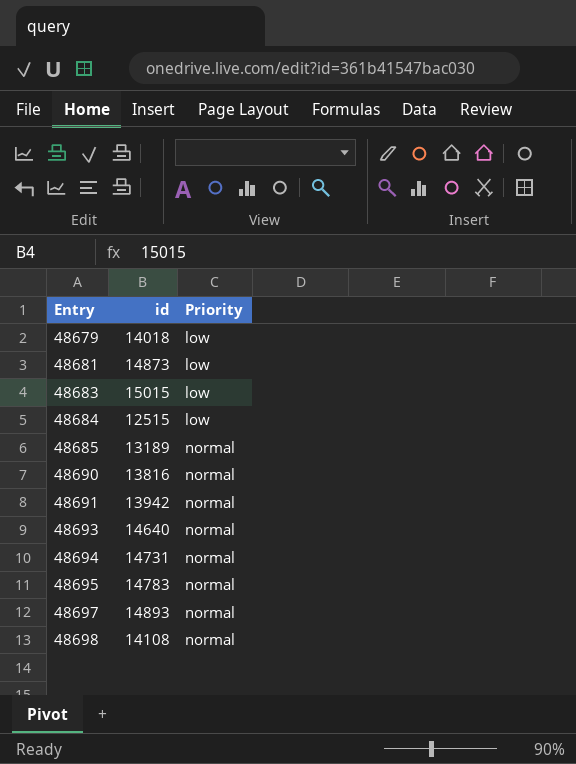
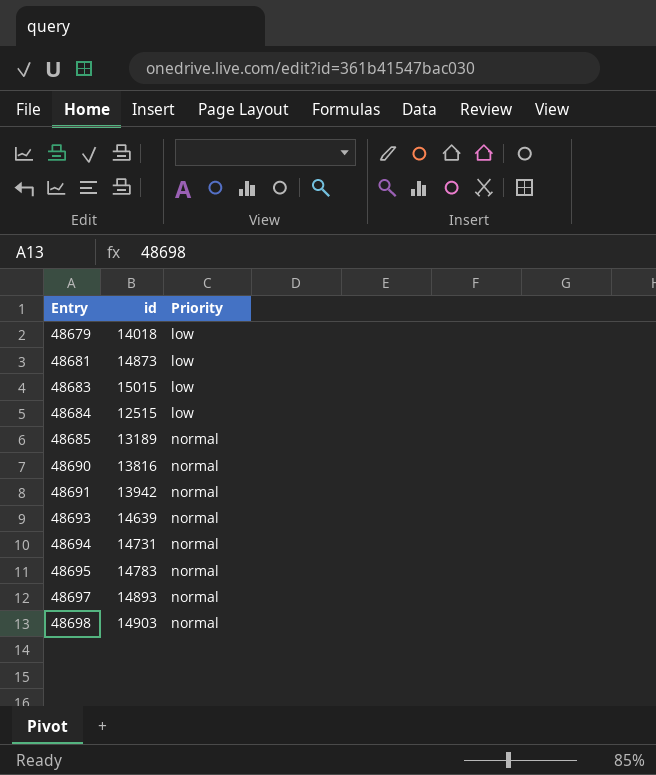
48693 | id: 14640 -> 14639
48698 | id: 14108 -> 14903

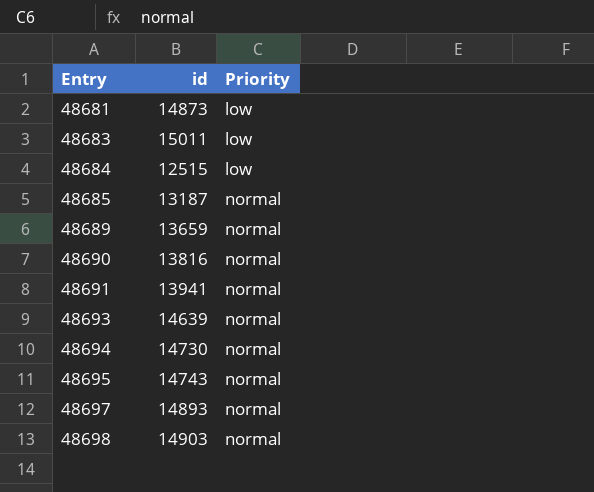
row 48679: 14018 | low -> none
48683 | id: 15015 -> 15011
48685 | id: 13189 -> 13187
row 48689: none -> 13659 | normal
48691 | id: 13942 -> 13941
48694 | id: 14731 -> 14730
48695 | id: 14783 -> 14743

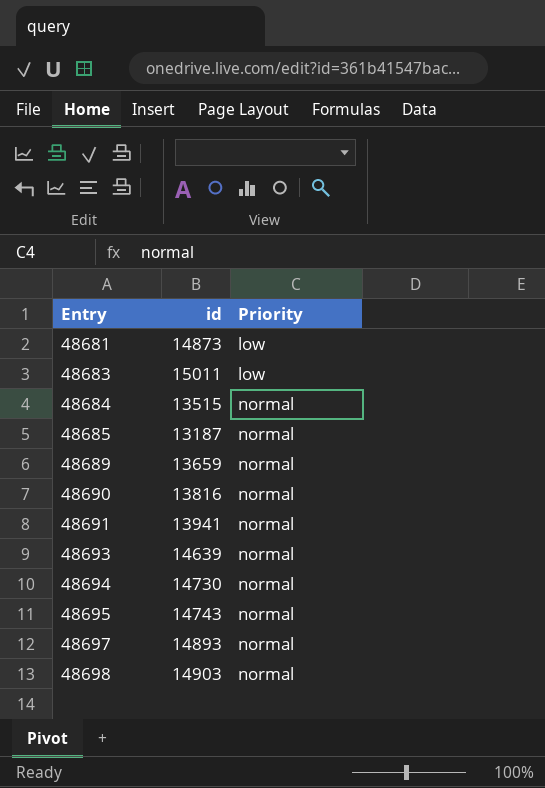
48684 | id: 12515 -> 13515
48684 | Priority: low -> normal

